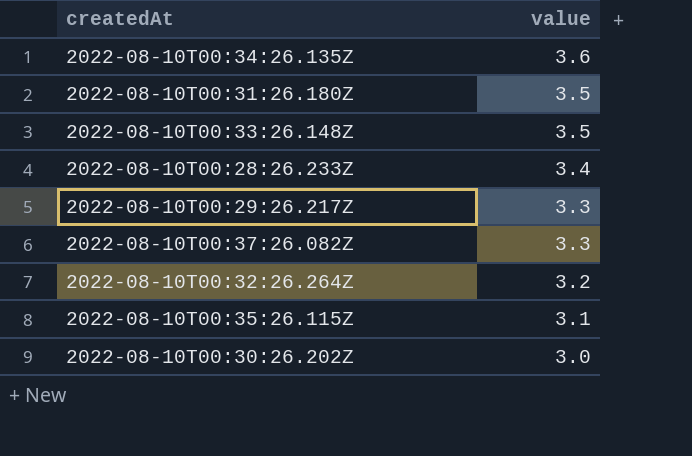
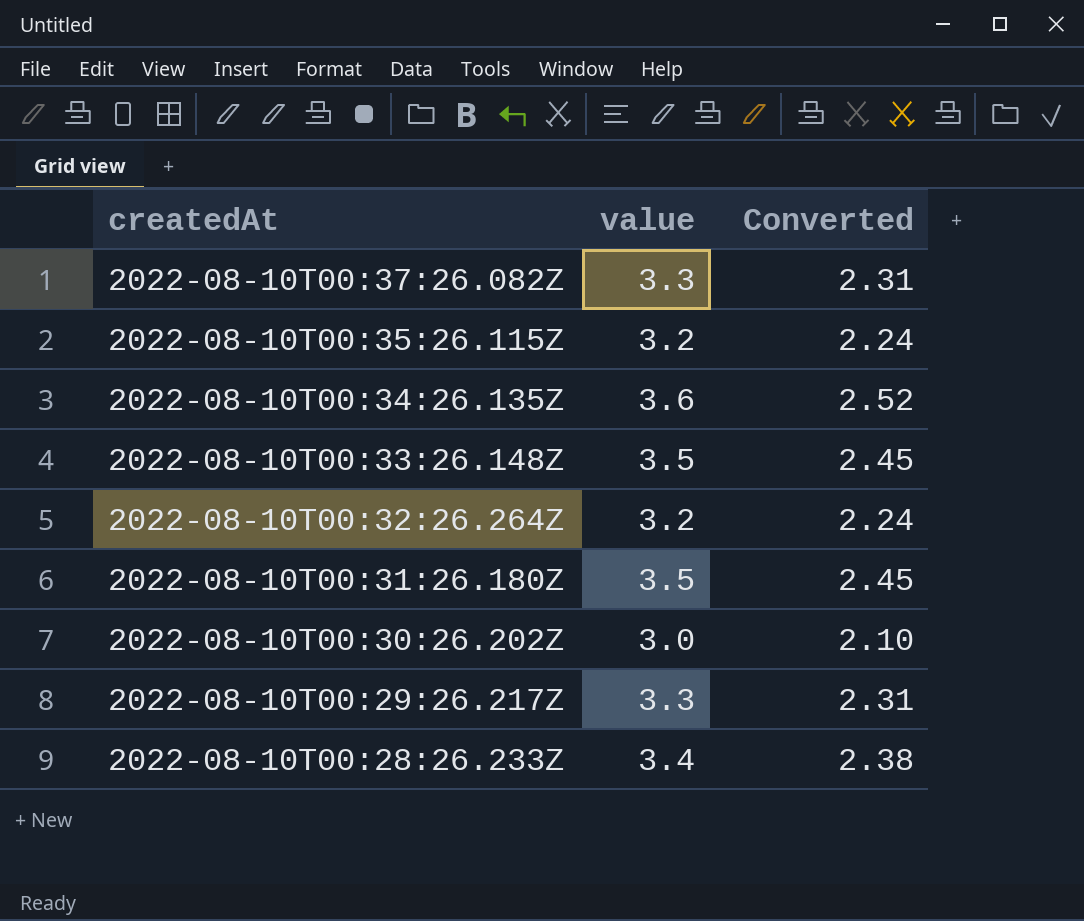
row order: value descending -> createdAt descending
column Converted | formula: none -> [value] * 0.7
2022-08-10T00:35:26.115Z | value: 3.1 -> 3.2

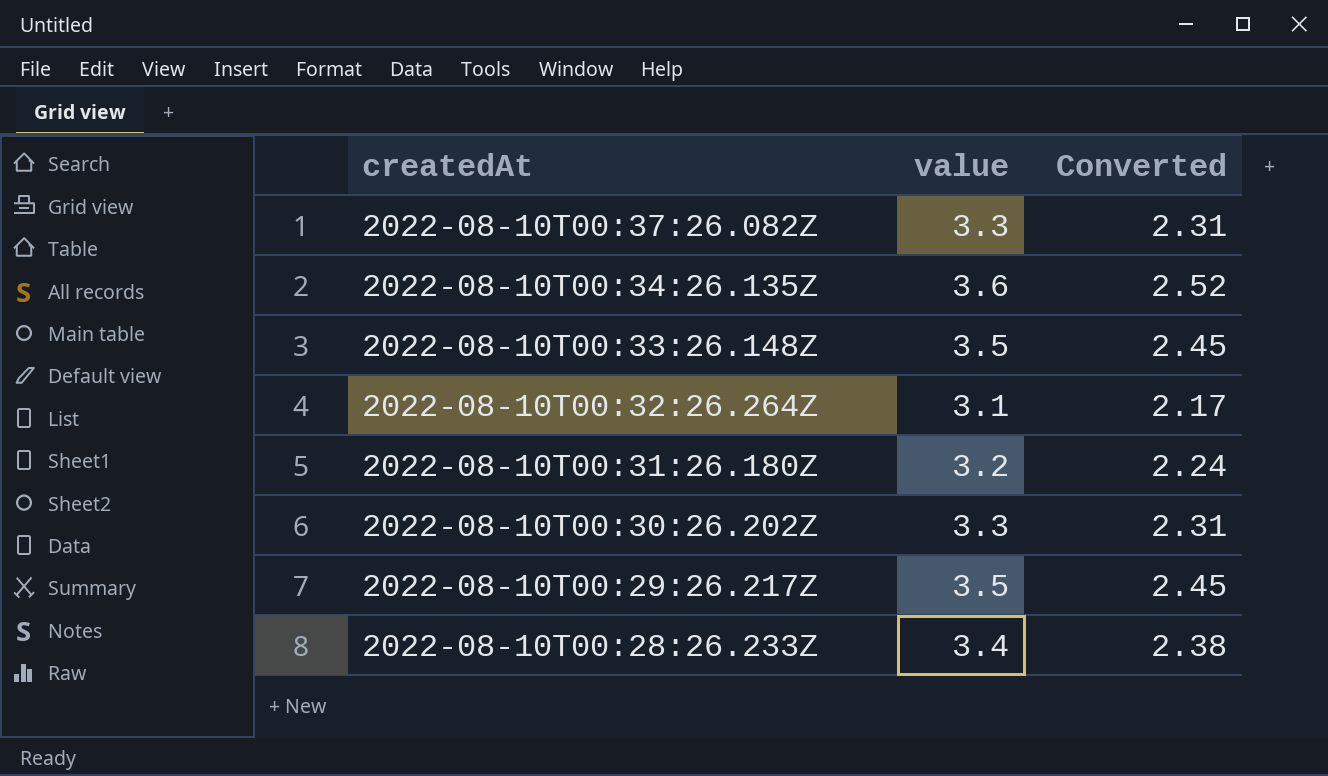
row 2022-08-10T00:35:26.115Z: 3.2 | 2.24 -> none
2022-08-10T00:32:26.264Z | value: 3.2 -> 3.1
2022-08-10T00:32:26.264Z | Converted: 2.24 -> 2.17
2022-08-10T00:31:26.180Z | value: 3.5 -> 3.2
2022-08-10T00:31:26.180Z | Converted: 2.45 -> 2.24
2022-08-10T00:30:26.202Z | value: 3.0 -> 3.3
2022-08-10T00:30:26.202Z | Converted: 2.10 -> 2.31
2022-08-10T00:29:26.217Z | value: 3.3 -> 3.5
2022-08-10T00:29:26.217Z | Converted: 2.31 -> 2.45

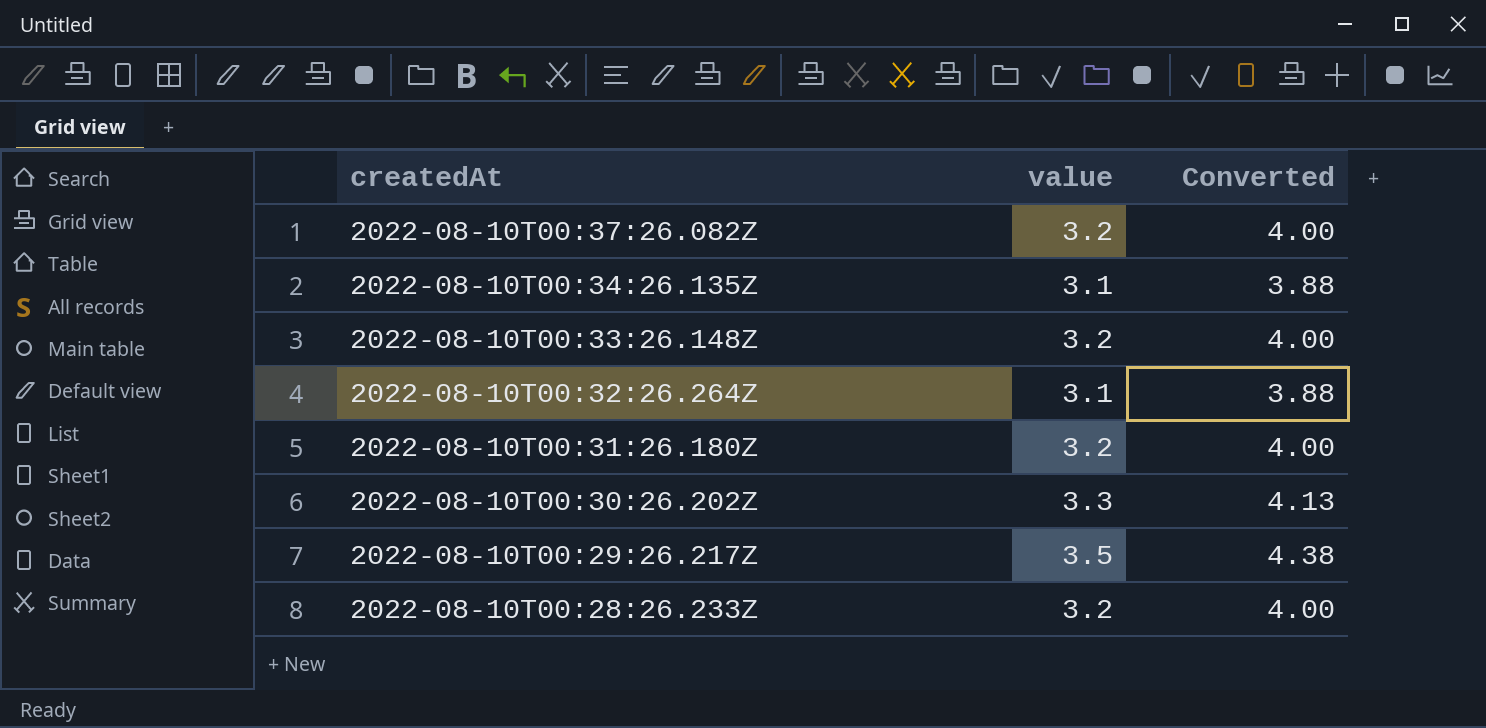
column Converted | formula: [value] * 0.7 -> [value] * 1.25
2022-08-10T00:37:26.082Z | value: 3.3 -> 3.2
2022-08-10T00:34:26.135Z | value: 3.6 -> 3.1
2022-08-10T00:33:26.148Z | value: 3.5 -> 3.2
2022-08-10T00:28:26.233Z | value: 3.4 -> 3.2

